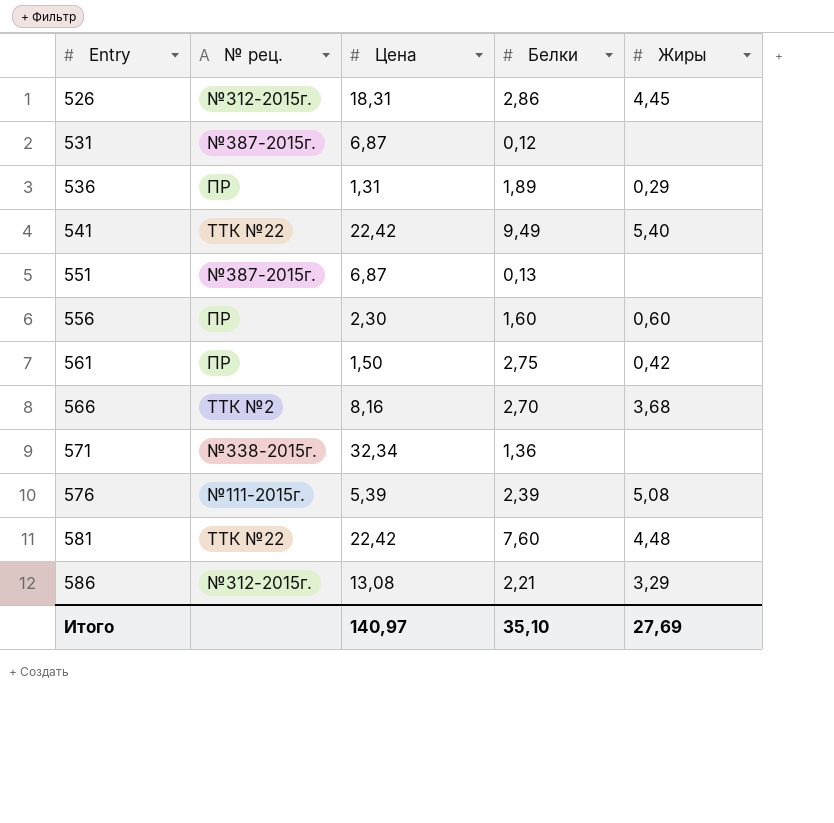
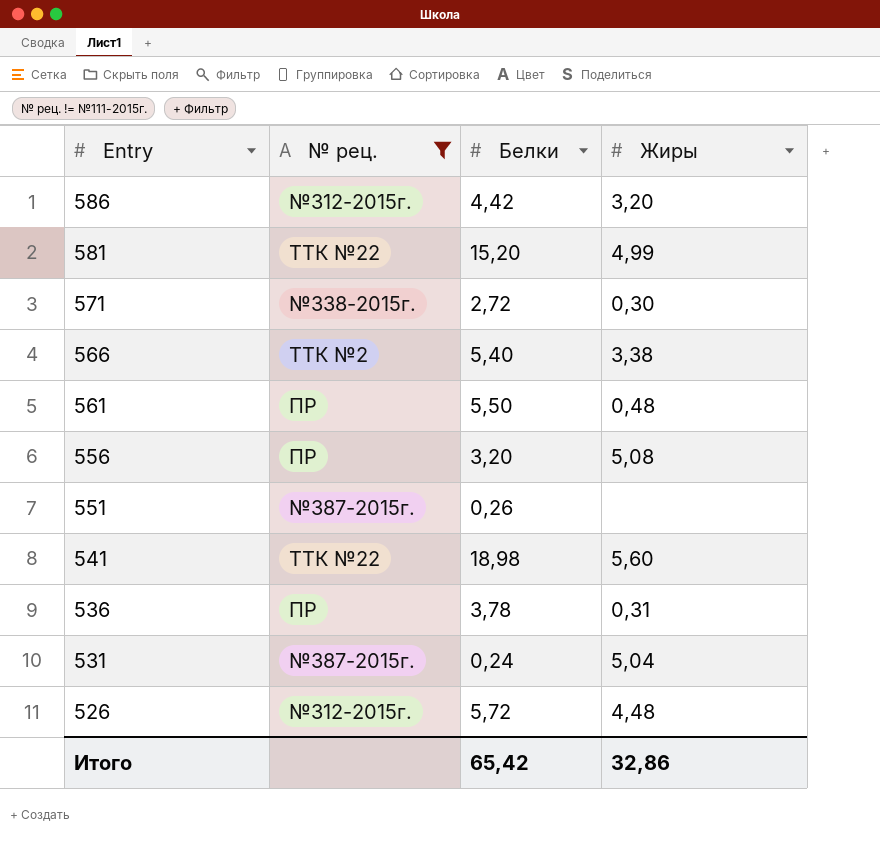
filter: none -> № рец. != №111-2015г.
row order: Entry ascending -> Entry descending
column Цена | position: 3 -> none
586 | Белки: 2,21 -> 4,42
586 | Жиры: 3,29 -> 3,20
581 | Белки: 7,60 -> 15,20
581 | Жиры: 4,48 -> 4,99
571 | Белки: 1,36 -> 2,72
571 | Жиры: none -> 0,30
566 | Белки: 2,70 -> 5,40
566 | Жиры: 3,68 -> 3,38
561 | Белки: 2,75 -> 5,50
561 | Жиры: 0,42 -> 0,48
556 | Белки: 1,60 -> 3,20
556 | Жиры: 0,60 -> 5,08
551 | Белки: 0,13 -> 0,26
541 | Белки: 9,49 -> 18,98
541 | Жиры: 5,40 -> 5,60
536 | Белки: 1,89 -> 3,78
536 | Жиры: 0,29 -> 0,31
531 | Белки: 0,12 -> 0,24
531 | Жиры: none -> 5,04
526 | Белки: 2,86 -> 5,72
526 | Жиры: 4,45 -> 4,48
Итого | Белки: 35,10 -> 65,42
Итого | Жиры: 27,69 -> 32,86

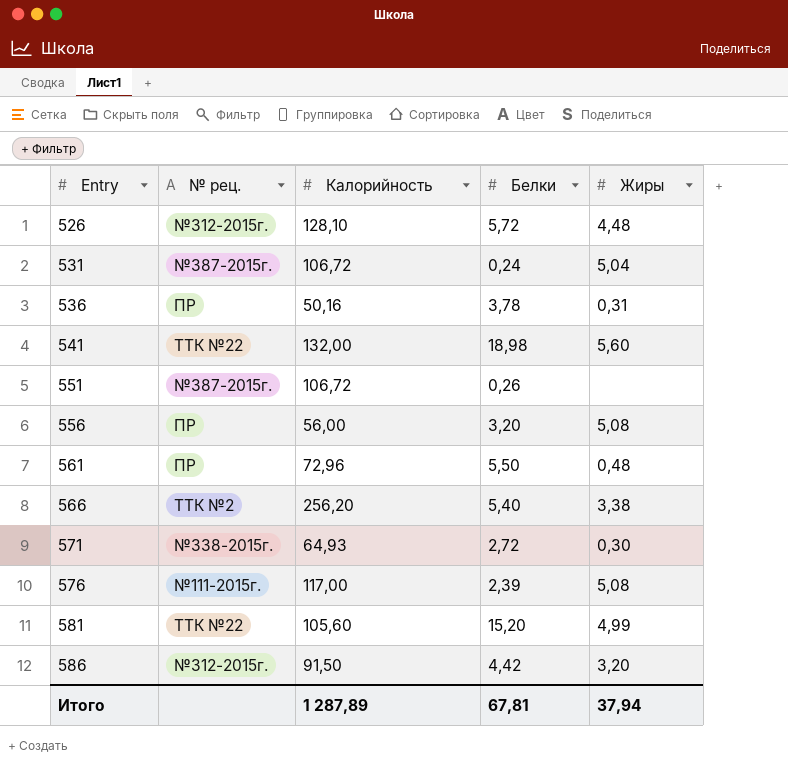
filter: № рец. != №111-2015г. -> none
row order: Entry descending -> Entry ascending
column Калорийность | position: none -> 3
Итого | Белки: 65,42 -> 67,81
Итого | Жиры: 32,86 -> 37,94

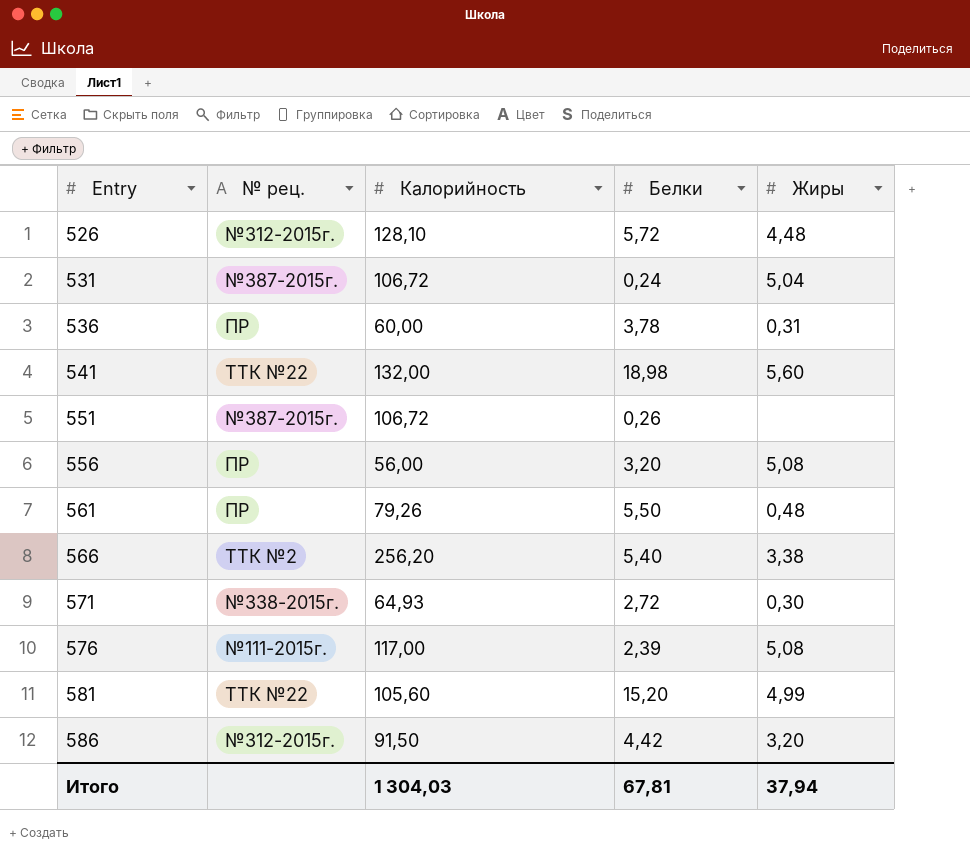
536 | Калорийность: 50,16 -> 60,00
561 | Калорийность: 72,96 -> 79,26
Итого | Калорийность: 1 287,89 -> 1 304,03

